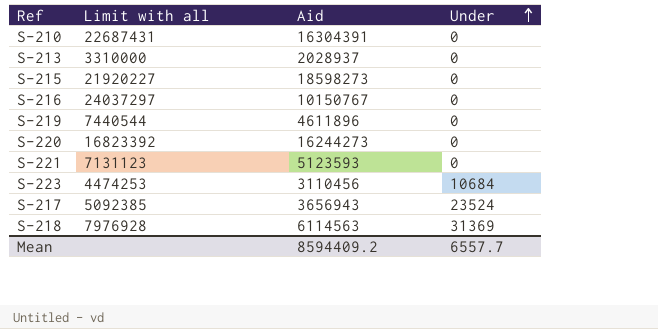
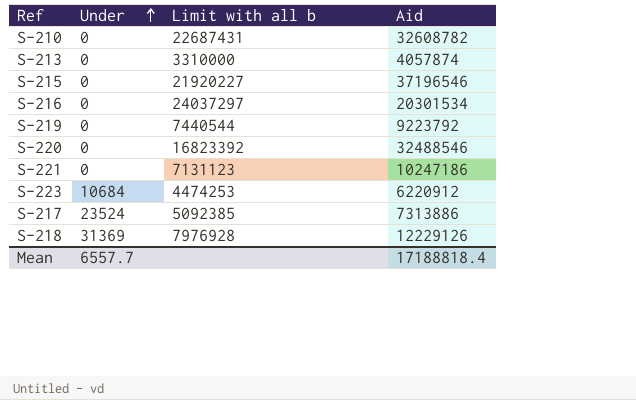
column Under | position: 4 -> 2
column name: Limit with all -> Limit with all b
S-210 | Aid: 16304391 -> 32608782
S-213 | Aid: 2028937 -> 4057874
S-215 | Aid: 18598273 -> 37196546
S-216 | Aid: 10150767 -> 20301534
S-219 | Aid: 4611896 -> 9223792
S-220 | Aid: 16244273 -> 32488546
S-221 | Aid: 5123593 -> 10247186
S-223 | Aid: 3110456 -> 6220912
S-217 | Aid: 3656943 -> 7313886
S-218 | Aid: 6114563 -> 12229126
Mean | Aid: 8594409.2 -> 17188818.4

